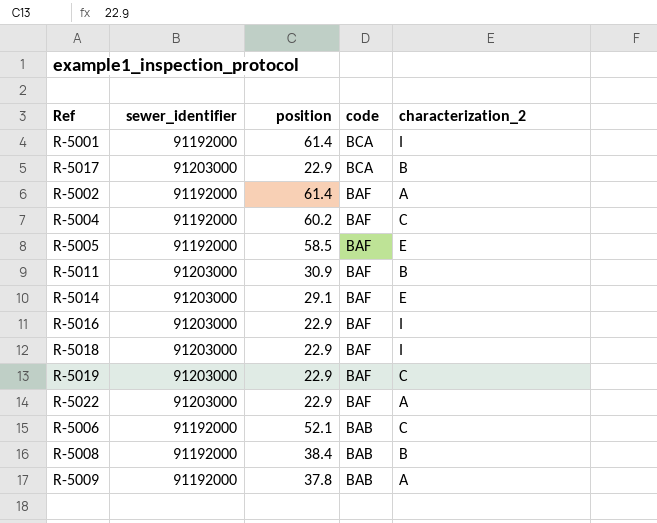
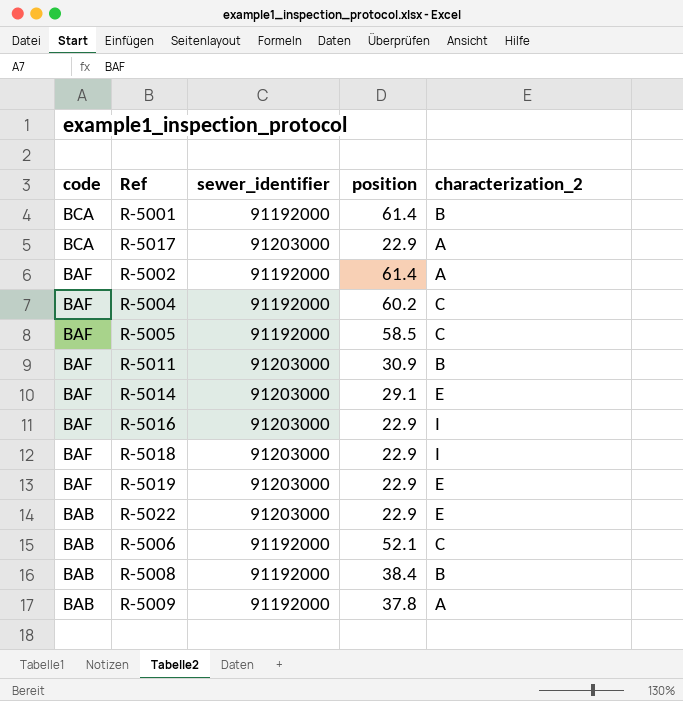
column code | position: 4 -> 1
R-5001 | characterization_2: I -> B
R-5017 | characterization_2: B -> A
R-5005 | characterization_2: E -> C
R-5019 | characterization_2: C -> E
R-5022 | code: BAF -> BAB
R-5022 | characterization_2: A -> E

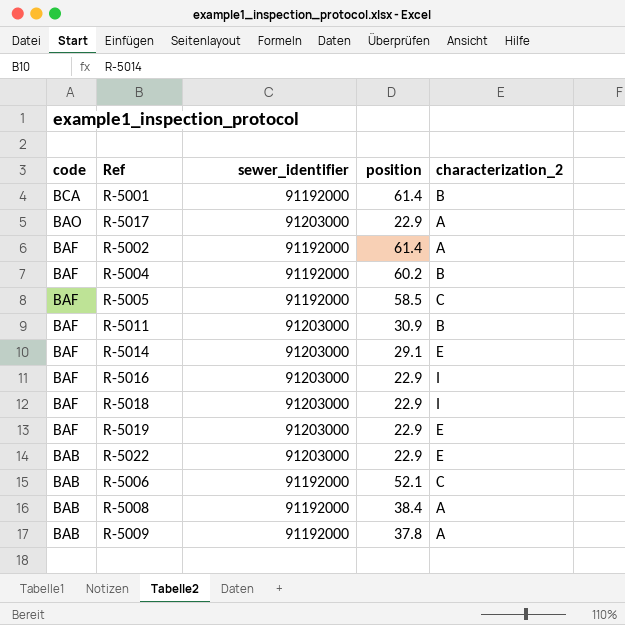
R-5017 | code: BCA -> BAO
R-5004 | characterization_2: C -> B
R-5008 | characterization_2: B -> A

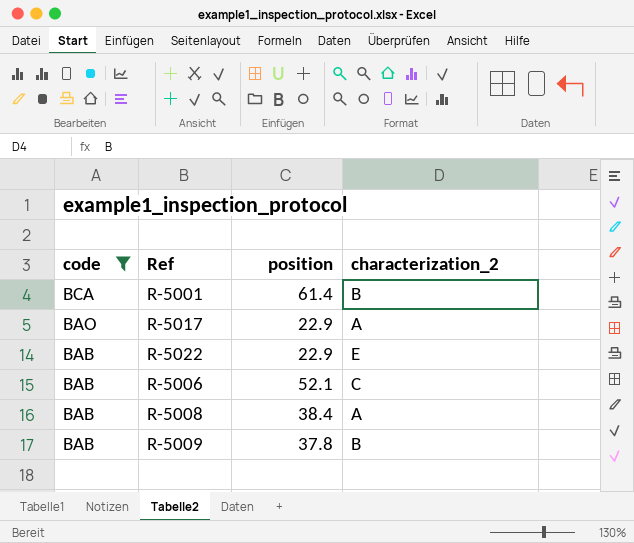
filter: none -> code != BAF
column sewer_identifier | position: 3 -> none
R-5009 | characterization_2: A -> B

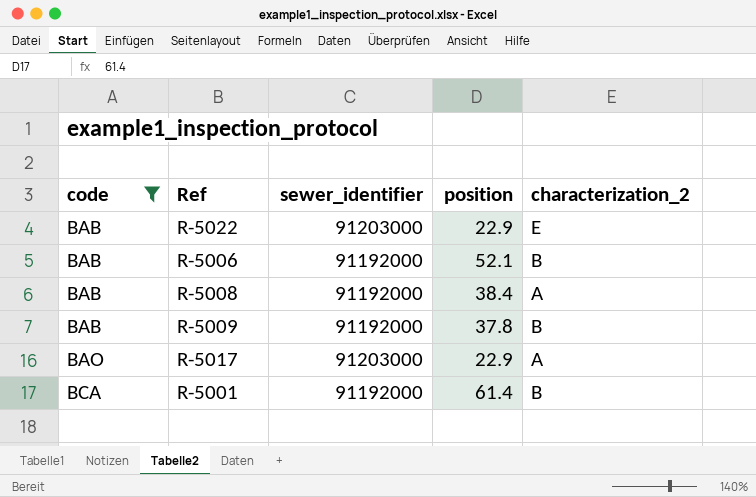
row order: code descending -> code ascending
column sewer_identifier | position: none -> 3
R-5006 | characterization_2: C -> B

